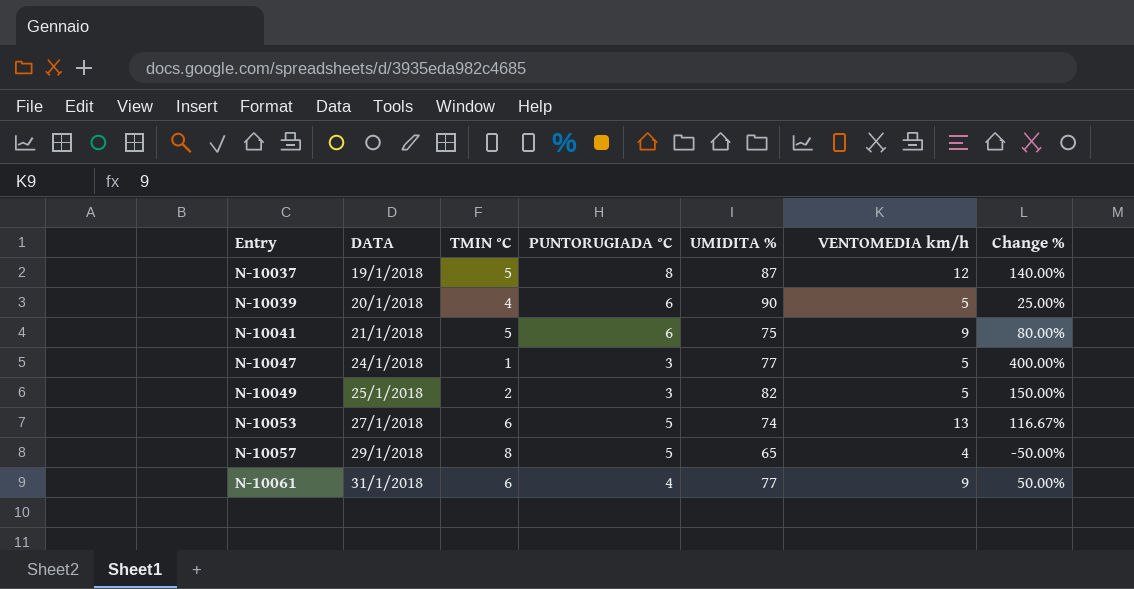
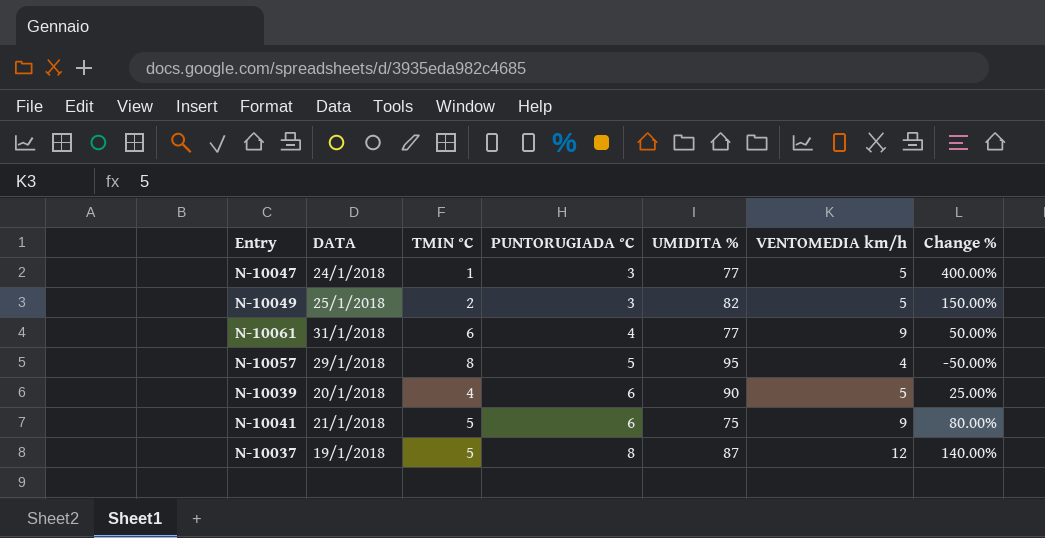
row order: Entry ascending -> PUNTORUGIADA °C ascending
row N-10053: 27/1/2018 | 6 | 5 | 74 | 13 | 116.67% -> none
N-10057 | UMIDITA %: 65 -> 95

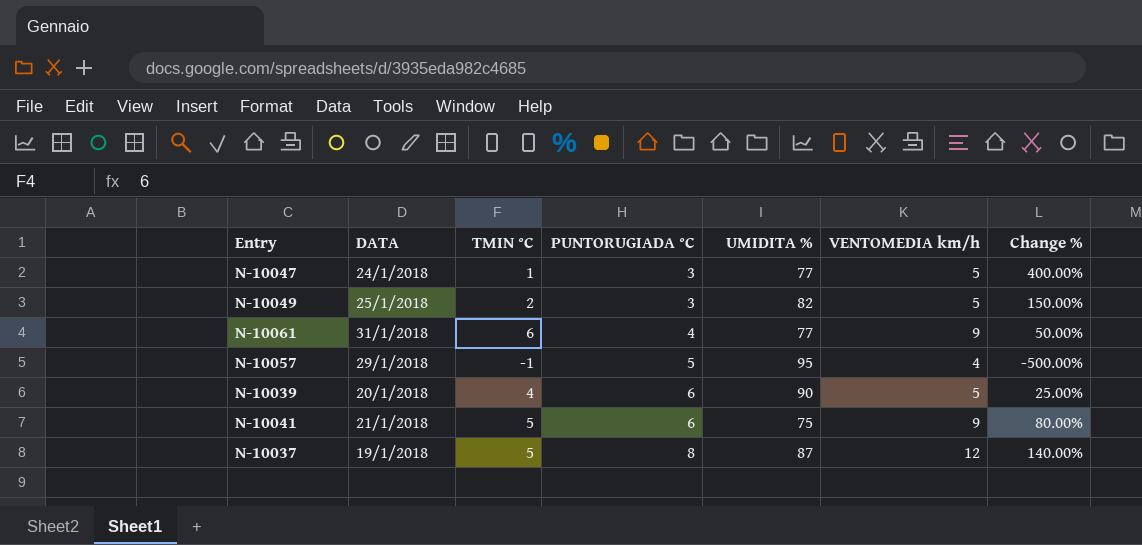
N-10057 | TMIN °C: 8 -> -1
N-10057 | Change %: -50.00% -> -500.00%

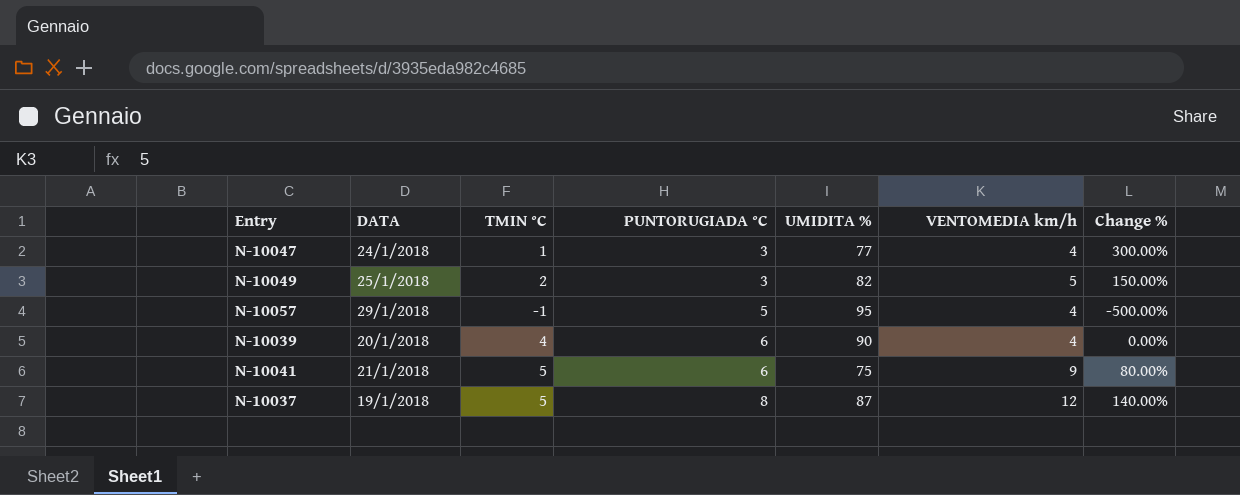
row N-10061: 31/1/2018 | 6 | 4 | 77 | 9 | 50.00% -> none
N-10047 | VENTOMEDIA km/h: 5 -> 4
N-10047 | Change %: 400.00% -> 300.00%
N-10039 | VENTOMEDIA km/h: 5 -> 4
N-10039 | Change %: 25.00% -> 0.00%

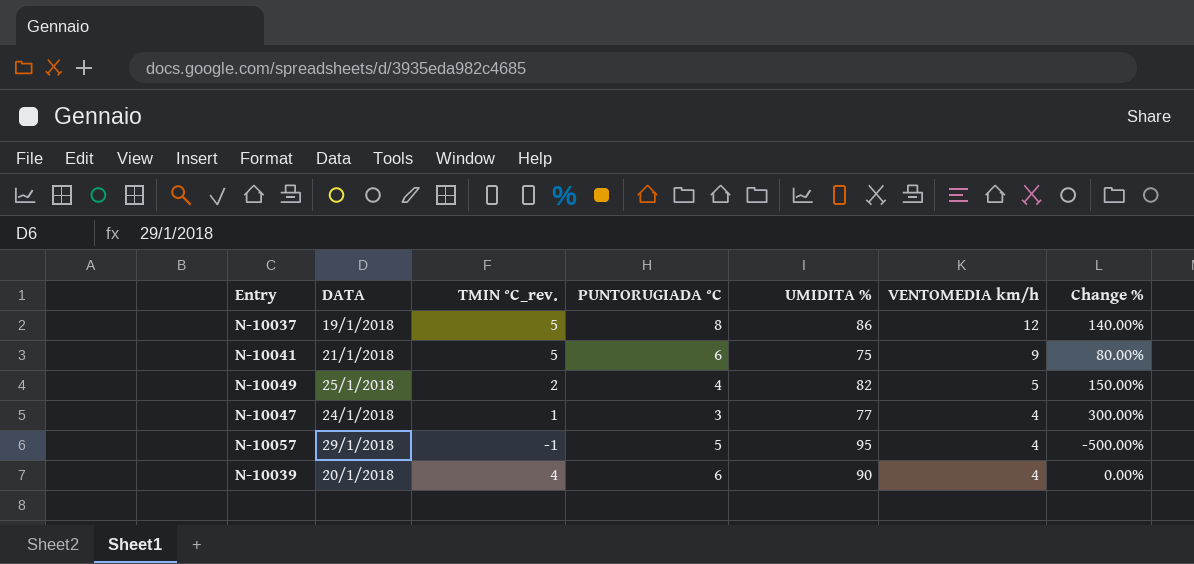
row order: PUNTORUGIADA °C ascending -> VENTOMEDIA km/h descending
column name: TMIN °C -> TMIN °C_rev.
N-10037 | UMIDITA %: 87 -> 86
N-10049 | PUNTORUGIADA °C: 3 -> 4

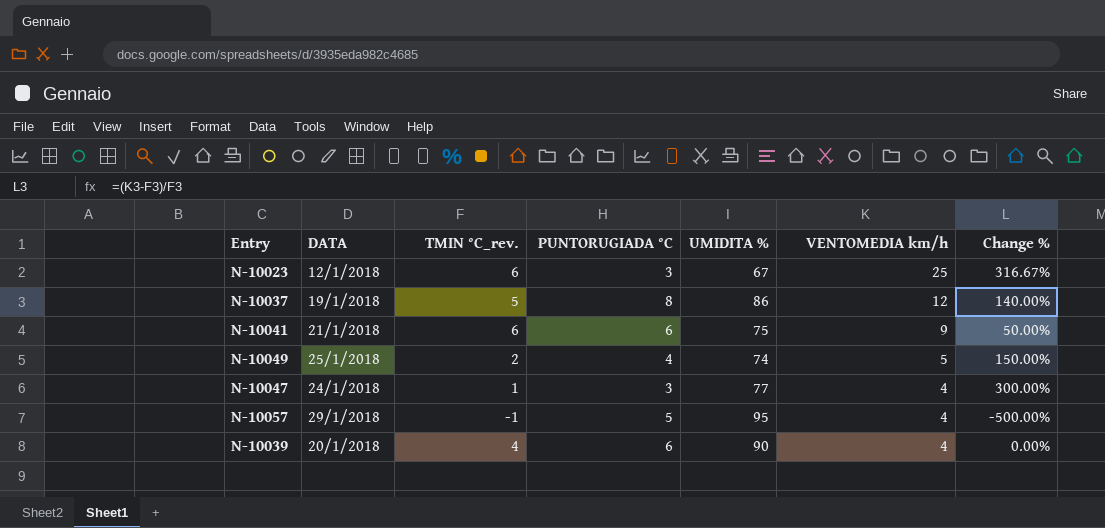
row N-10023: none -> 12/1/2018 | 6 | 3 | 67 | 25 | 316.67%
N-10041 | TMIN °C_rev.: 5 -> 6
N-10041 | Change %: 80.00% -> 50.00%
N-10049 | UMIDITA %: 82 -> 74

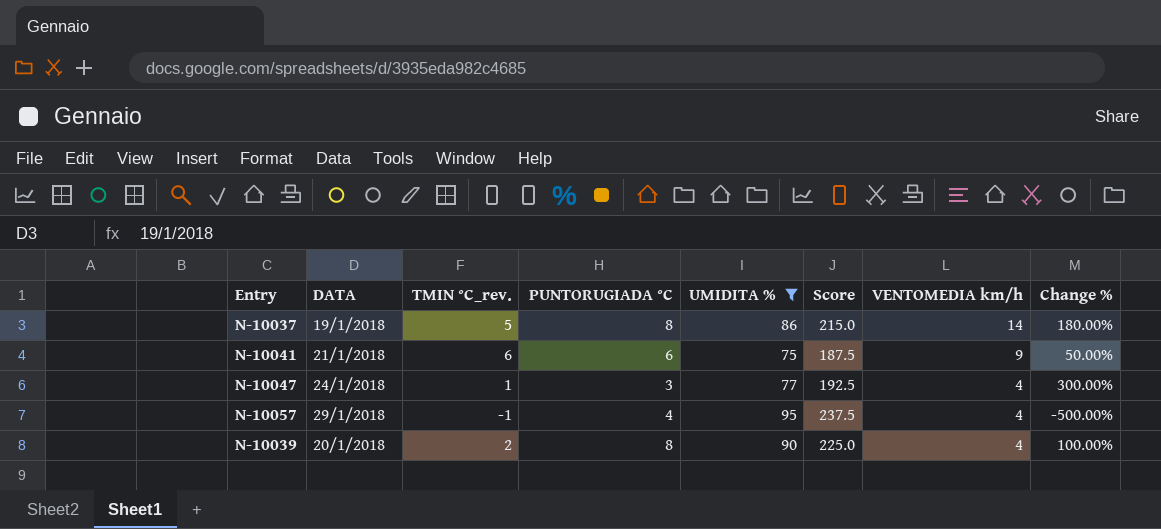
filter: none -> UMIDITA % >= 75
column Score | formula: none -> [UMIDITA %] * 2.5
N-10037 | VENTOMEDIA km/h: 12 -> 14
N-10037 | Change %: 140.00% -> 180.00%
N-10057 | PUNTORUGIADA °C: 5 -> 4
N-10039 | TMIN °C_rev.: 4 -> 2
N-10039 | PUNTORUGIADA °C: 6 -> 8
N-10039 | Change %: 0.00% -> 100.00%

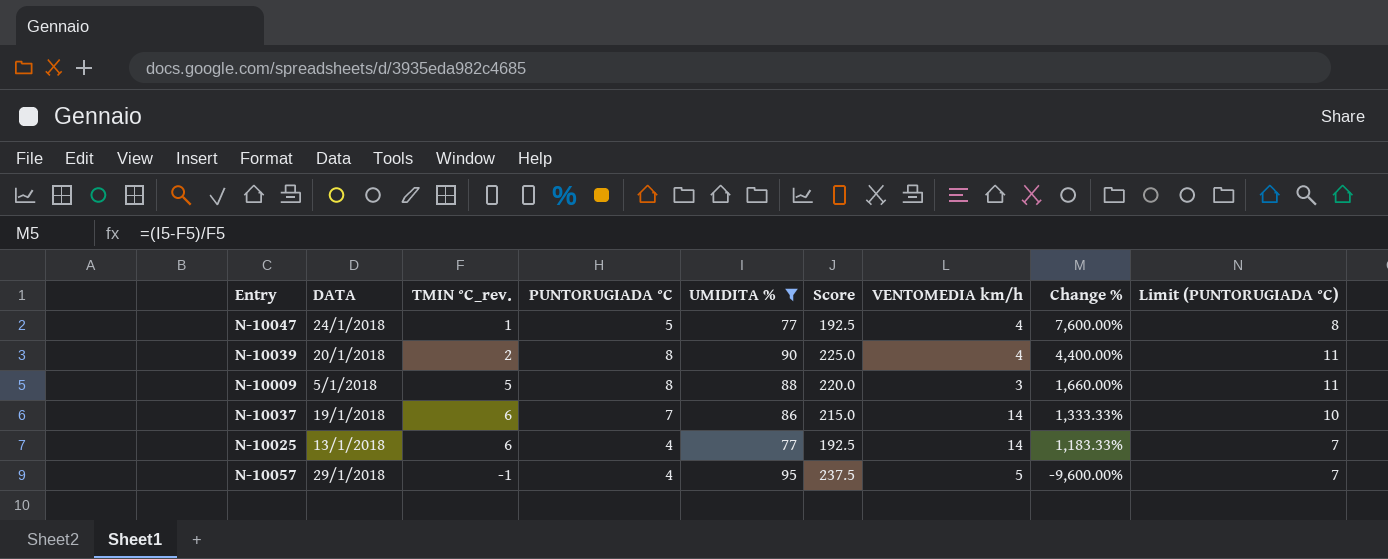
row order: VENTOMEDIA km/h descending -> Change % descending
column Change % | formula: ([VENTOMEDIA km/h] - [TMIN °C_rev.]) / [TMIN °C_rev.] -> ([UMIDITA %] - [TMIN °C_rev.]) / [TMIN °C_rev.]
column Limit (PUNTORUGIADA °C) | formula: none -> [PUNTORUGIADA °C] + 3
row N-10041: 21/1/2018 | 6 | 6 | 75 | 187.5 | 9 | 50.00% -> none
N-10047 | PUNTORUGIADA °C: 3 -> 5
row N-10009: none -> 5/1/2018 | 5 | 8 | 88 | 220.0 | 3 | 1,660.00% | 11
N-10037 | TMIN °C_rev.: 5 -> 6
N-10037 | PUNTORUGIADA °C: 8 -> 7
row N-10025: none -> 13/1/2018 | 6 | 4 | 77 | 192.5 | 14 | 1,183.33% | 7
N-10057 | VENTOMEDIA km/h: 4 -> 5

